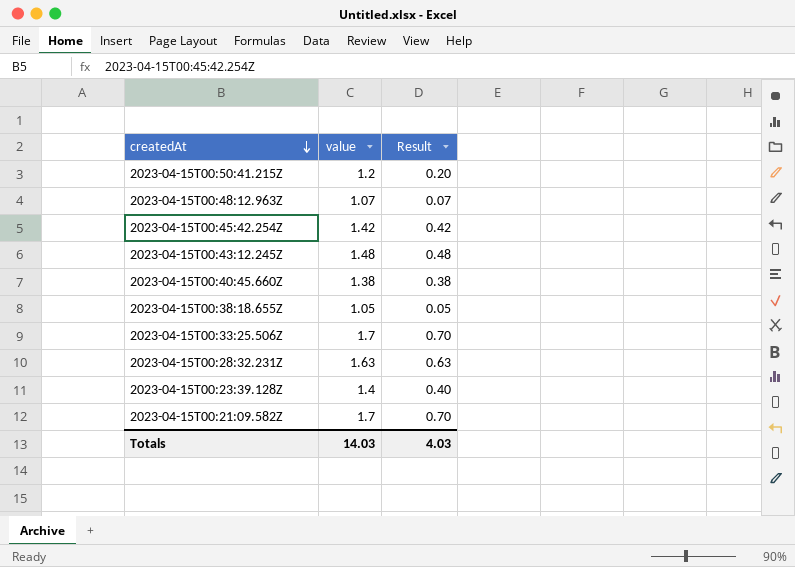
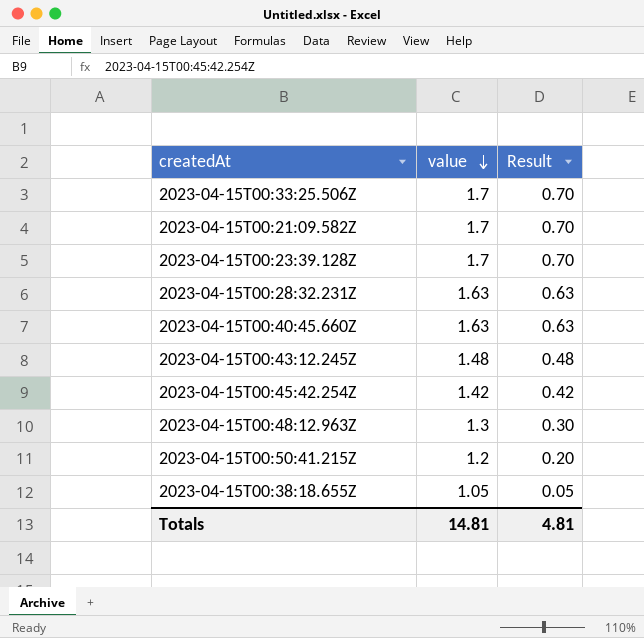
row order: createdAt descending -> value descending
2023-04-15T00:23:39.128Z | value: 1.4 -> 1.7
2023-04-15T00:23:39.128Z | Result: 0.40 -> 0.70
2023-04-15T00:40:45.660Z | value: 1.38 -> 1.63
2023-04-15T00:40:45.660Z | Result: 0.38 -> 0.63
2023-04-15T00:48:12.963Z | value: 1.07 -> 1.3
2023-04-15T00:48:12.963Z | Result: 0.07 -> 0.30
Totals | value: 14.03 -> 14.81
Totals | Result: 4.03 -> 4.81

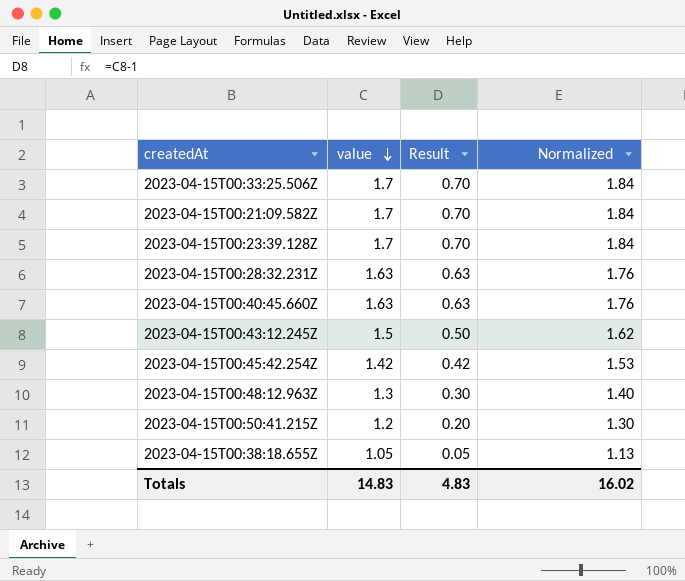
column Normalized | formula: none -> [value] * 1.08
2023-04-15T00:43:12.245Z | value: 1.48 -> 1.5
2023-04-15T00:43:12.245Z | Result: 0.48 -> 0.50
Totals | value: 14.81 -> 14.83
Totals | Result: 4.81 -> 4.83

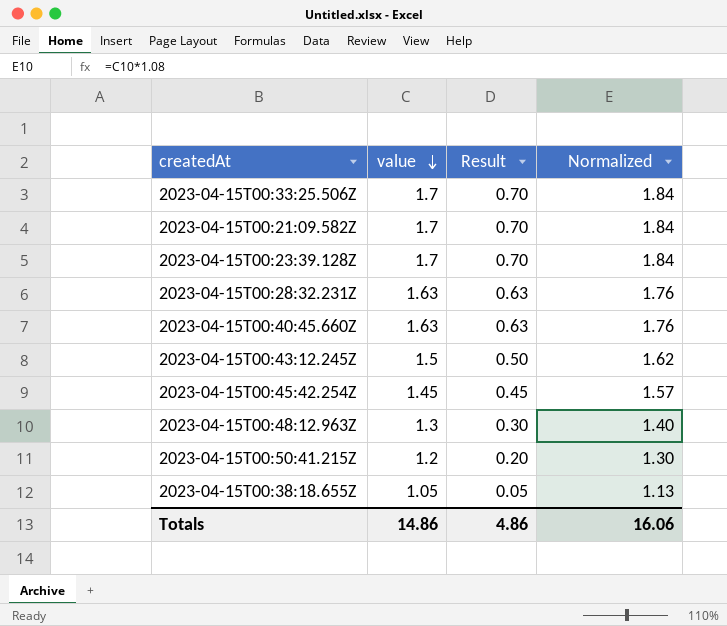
2023-04-15T00:45:42.254Z | value: 1.42 -> 1.45
2023-04-15T00:45:42.254Z | Result: 0.42 -> 0.45
2023-04-15T00:45:42.254Z | Normalized: 1.53 -> 1.57
Totals | value: 14.83 -> 14.86
Totals | Result: 4.83 -> 4.86
Totals | Normalized: 16.02 -> 16.06

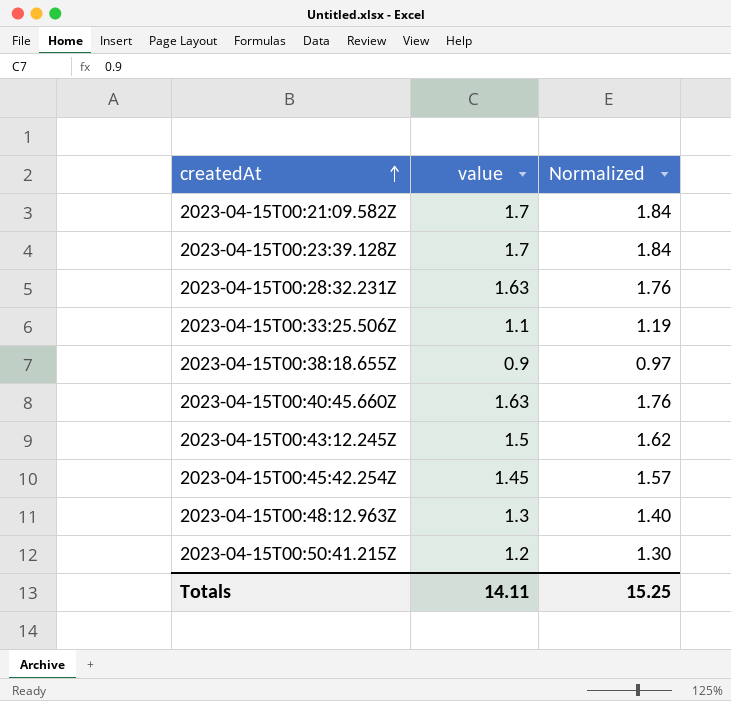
row order: value descending -> createdAt ascending
column Result | formula: [value] - 1 -> none
2023-04-15T00:33:25.506Z | value: 1.7 -> 1.1
2023-04-15T00:33:25.506Z | Normalized: 1.84 -> 1.19
2023-04-15T00:38:18.655Z | value: 1.05 -> 0.9
2023-04-15T00:38:18.655Z | Normalized: 1.13 -> 0.97
Totals | value: 14.86 -> 14.11
Totals | Normalized: 16.06 -> 15.25

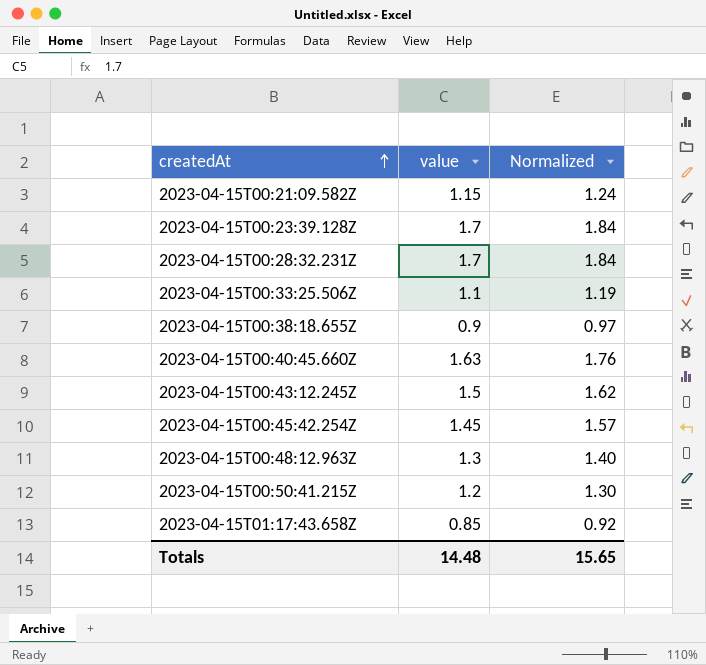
2023-04-15T00:21:09.582Z | value: 1.7 -> 1.15
2023-04-15T00:21:09.582Z | Normalized: 1.84 -> 1.24
2023-04-15T00:28:32.231Z | value: 1.63 -> 1.7
2023-04-15T00:28:32.231Z | Normalized: 1.76 -> 1.84
row 2023-04-15T01:17:43.658Z: none -> 0.85 | 0.92
Totals | value: 14.11 -> 14.48
Totals | Normalized: 15.25 -> 15.65

